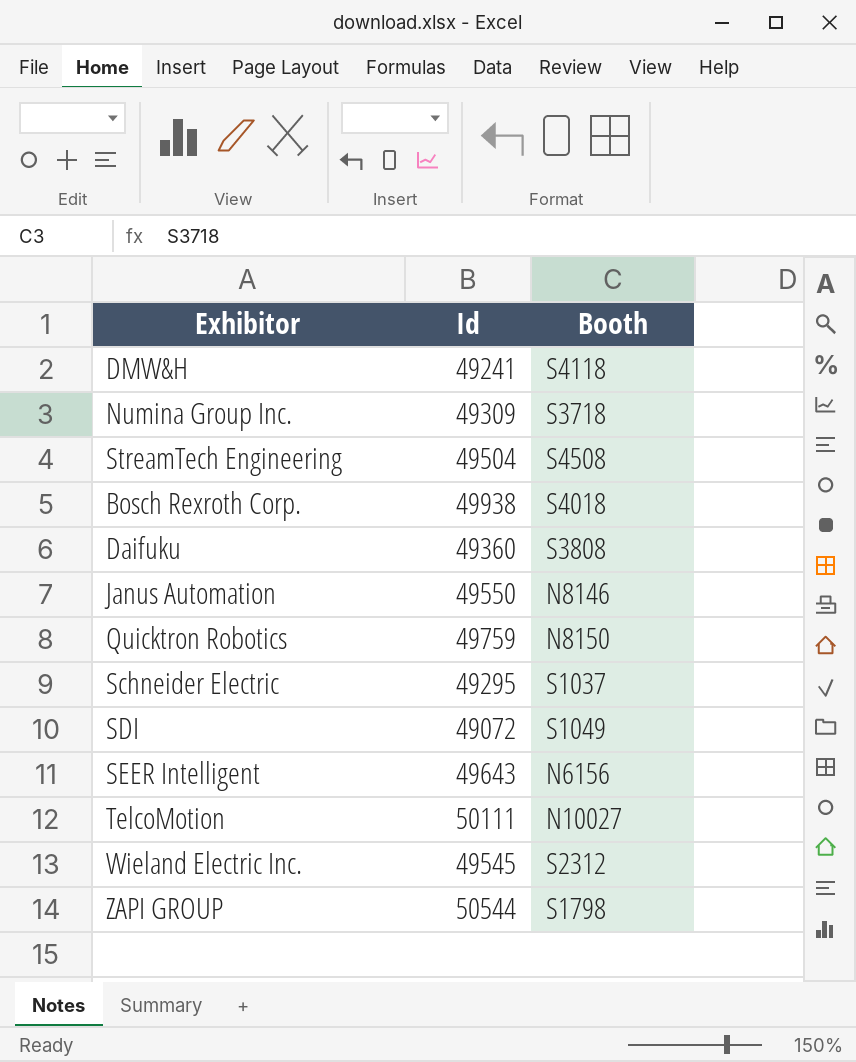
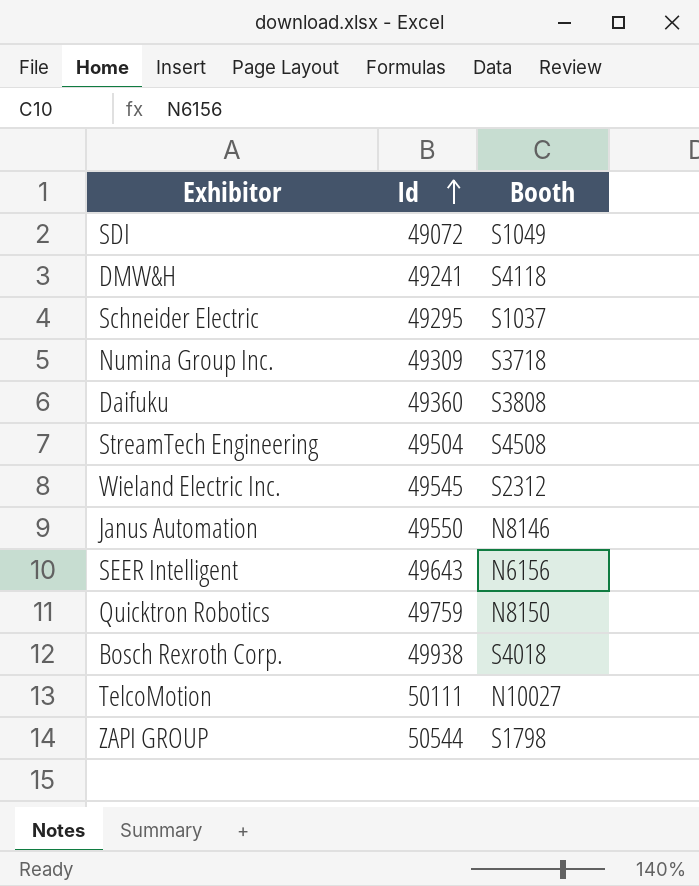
row order: none -> Id ascending

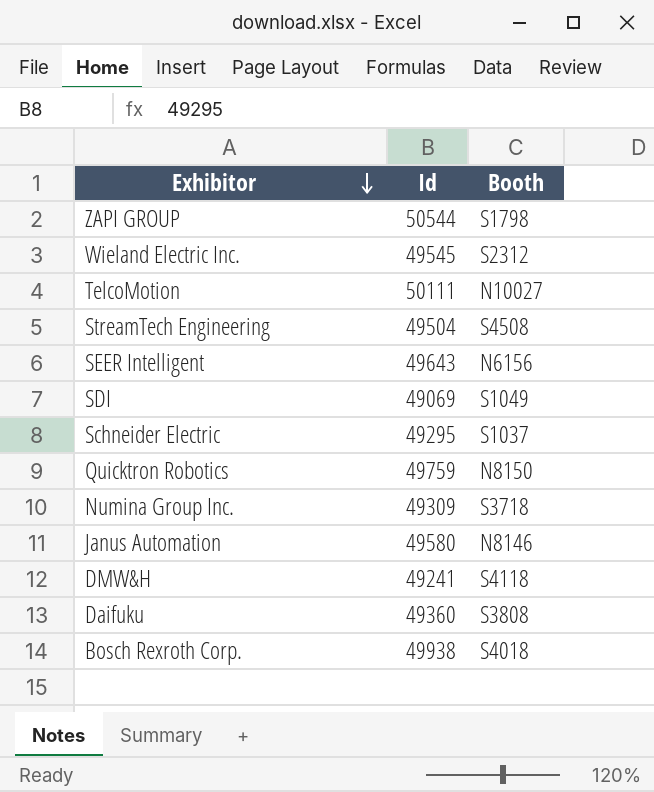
row order: Id ascending -> Exhibitor descending
SDI | Id: 49072 -> 49069
Janus Automation | Id: 49550 -> 49580

